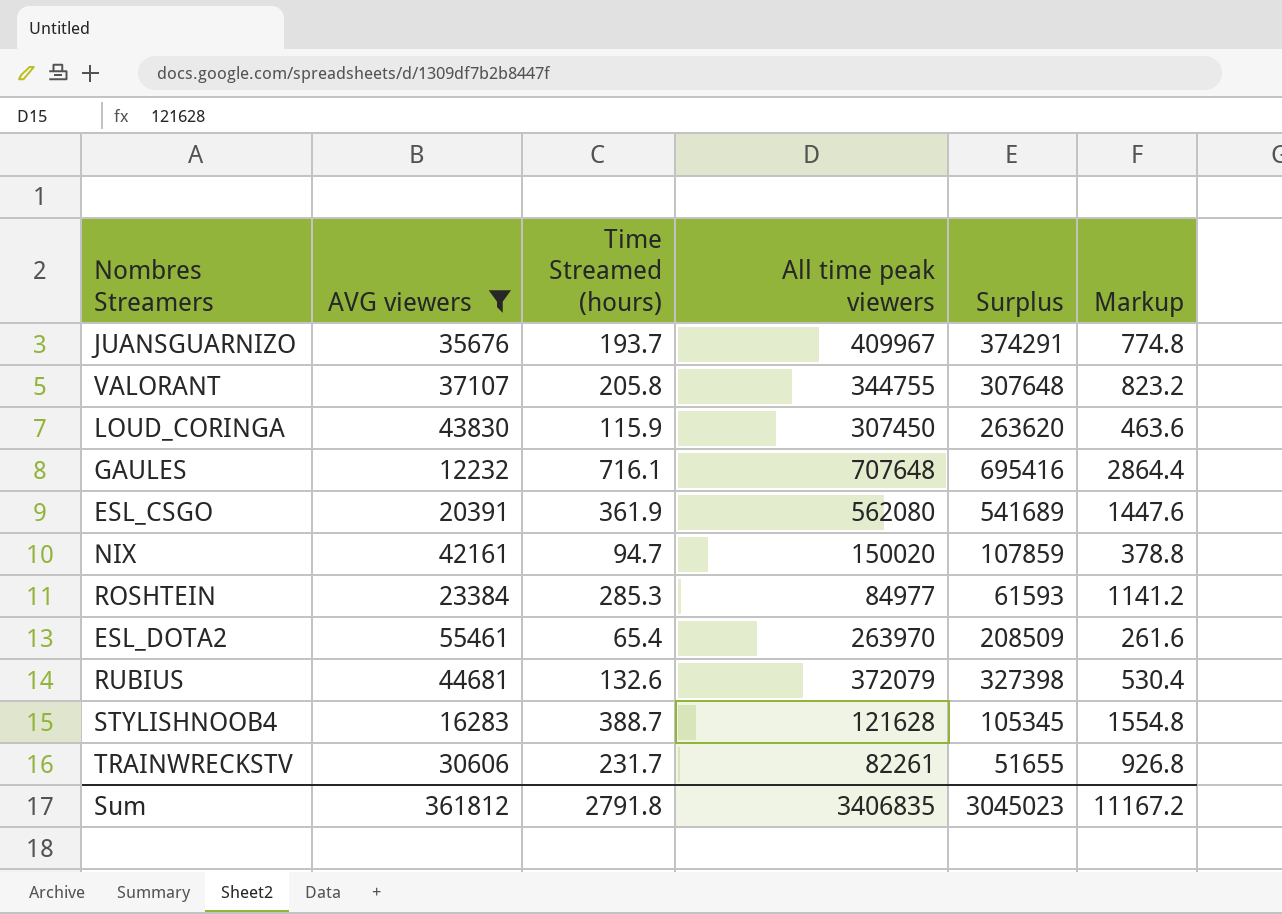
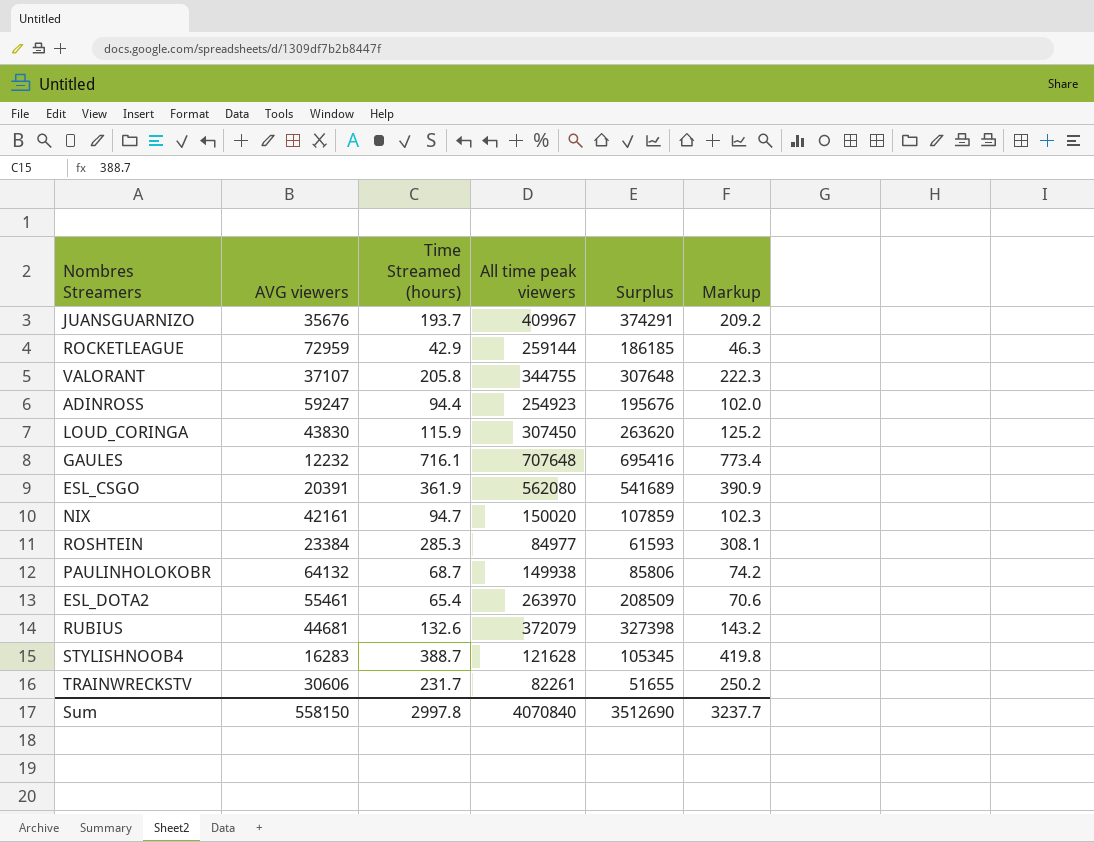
filter: AVG viewers <= 55461 -> none
column Markup | formula: [Time Streamed (hours)] * 4 -> [Time Streamed (hours)] * 1.08
Sum | AVG viewers: 361812 -> 558150
Sum | Time Streamed (hours): 2791.8 -> 2997.8
Sum | All time peak viewers: 3406835 -> 4070840
Sum | Surplus: 3045023 -> 3512690
Sum | Markup: 11167.2 -> 3237.7

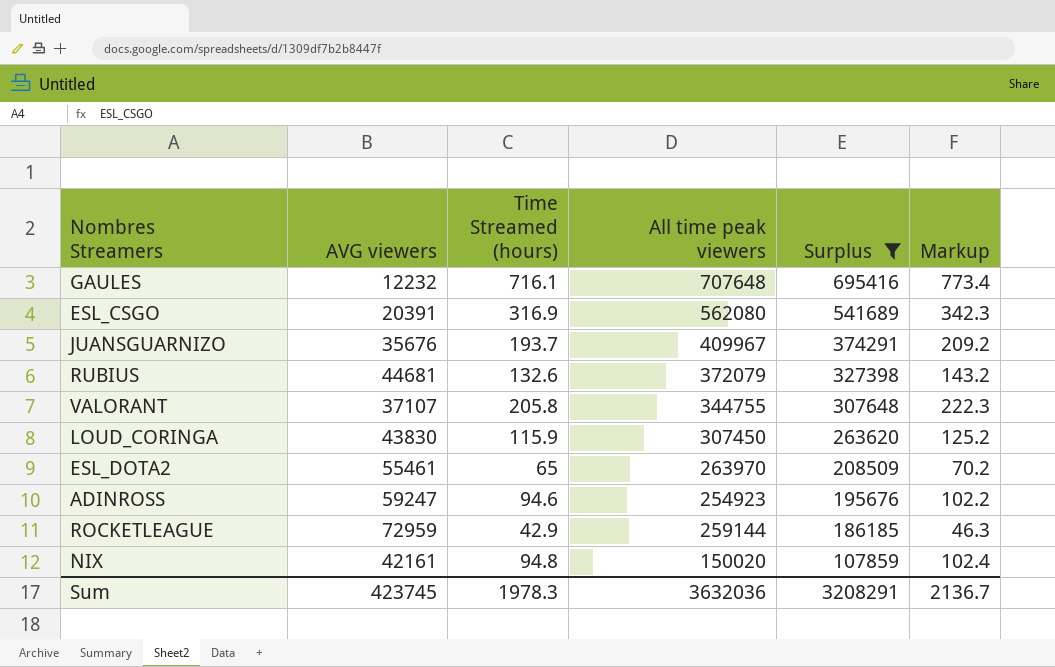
filter: none -> Surplus >= 107859
row order: none -> Surplus descending
ESL_CSGO | Time Streamed (hours): 361.9 -> 316.9
ESL_CSGO | Markup: 390.9 -> 342.3
ESL_DOTA2 | Time Streamed (hours): 65.4 -> 65
ESL_DOTA2 | Markup: 70.6 -> 70.2
ADINROSS | Time Streamed (hours): 94.4 -> 94.6
ADINROSS | Markup: 102.0 -> 102.2
NIX | Time Streamed (hours): 94.7 -> 94.8
NIX | Markup: 102.3 -> 102.4
Sum | AVG viewers: 558150 -> 423745
Sum | Time Streamed (hours): 2997.8 -> 1978.3
Sum | All time peak viewers: 4070840 -> 3632036
Sum | Surplus: 3512690 -> 3208291
Sum | Markup: 3237.7 -> 2136.7

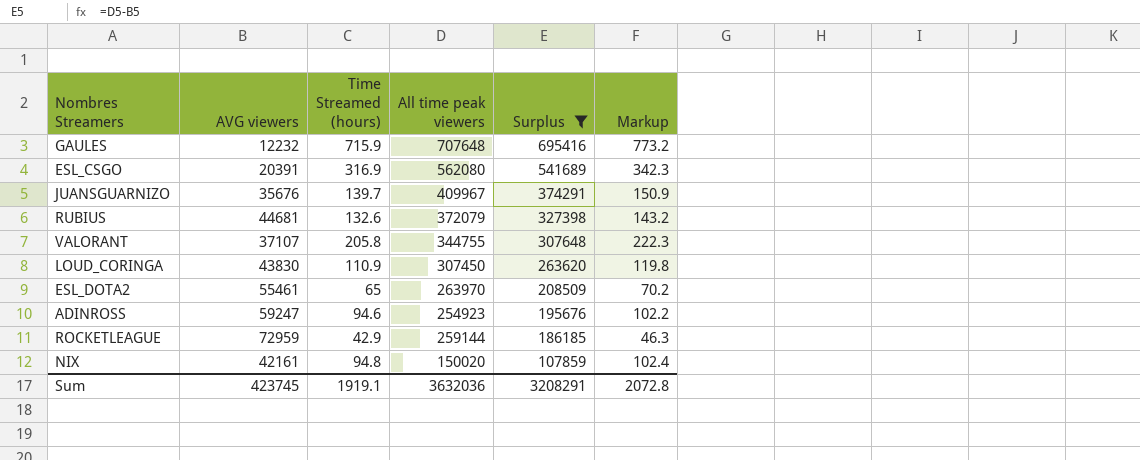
GAULES | Time Streamed (hours): 716.1 -> 715.9
GAULES | Markup: 773.4 -> 773.2
JUANSGUARNIZO | Time Streamed (hours): 193.7 -> 139.7
JUANSGUARNIZO | Markup: 209.2 -> 150.9
LOUD_CORINGA | Time Streamed (hours): 115.9 -> 110.9
LOUD_CORINGA | Markup: 125.2 -> 119.8
Sum | Time Streamed (hours): 1978.3 -> 1919.1
Sum | Markup: 2136.7 -> 2072.8

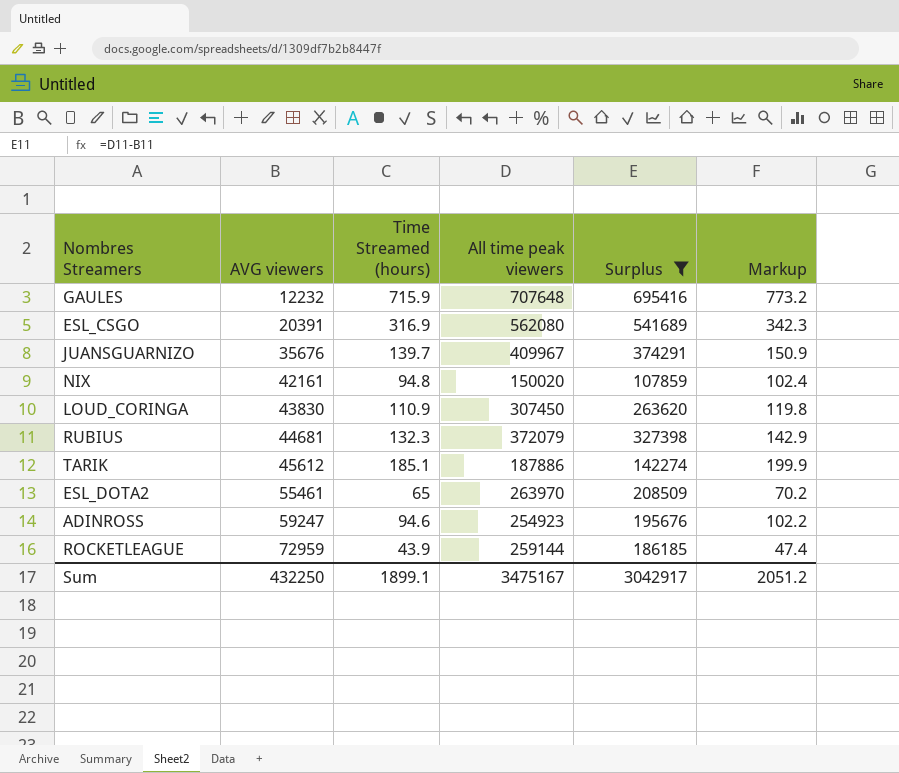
row order: Surplus descending -> AVG viewers ascending
row VALORANT: 37107 | 205.8 | 344755 | 307648 | 222.3 -> none
RUBIUS | Time Streamed (hours): 132.6 -> 132.3
RUBIUS | Markup: 143.2 -> 142.9
row TARIK: none -> 45612 | 185.1 | 187886 | 142274 | 199.9
ROCKETLEAGUE | Time Streamed (hours): 42.9 -> 43.9
ROCKETLEAGUE | Markup: 46.3 -> 47.4
Sum | AVG viewers: 423745 -> 432250
Sum | Time Streamed (hours): 1919.1 -> 1899.1
Sum | All time peak viewers: 3632036 -> 3475167
Sum | Surplus: 3208291 -> 3042917
Sum | Markup: 2072.8 -> 2051.2

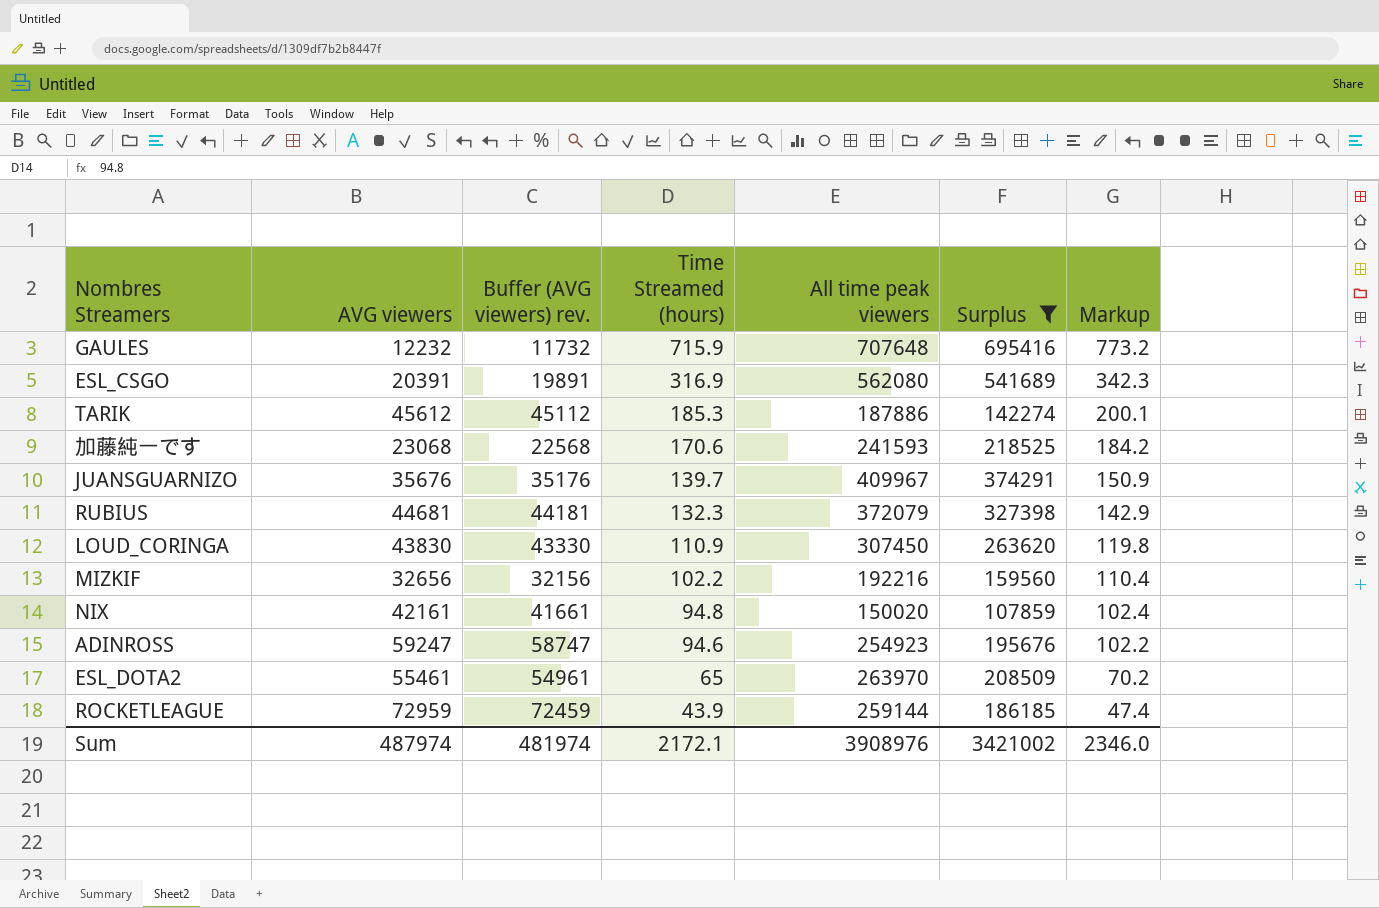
row order: AVG viewers ascending -> Time Streamed (hours) descending
column Buffer (AVG viewers) rev. | formula: none -> [AVG viewers] - 500
TARIK | Time Streamed (hours): 185.1 -> 185.3
TARIK | Markup: 199.9 -> 200.1
row 加藤純一です: none -> 23068 | 22568 | 170.6 | 241593 | 218525 | 184.2
row MIZKIF: none -> 32656 | 32156 | 102.2 | 192216 | 159560 | 110.4
Sum | AVG viewers: 432250 -> 487974
Sum | Time Streamed (hours): 1899.1 -> 2172.1
Sum | All time peak viewers: 3475167 -> 3908976
Sum | Surplus: 3042917 -> 3421002
Sum | Markup: 2051.2 -> 2346.0

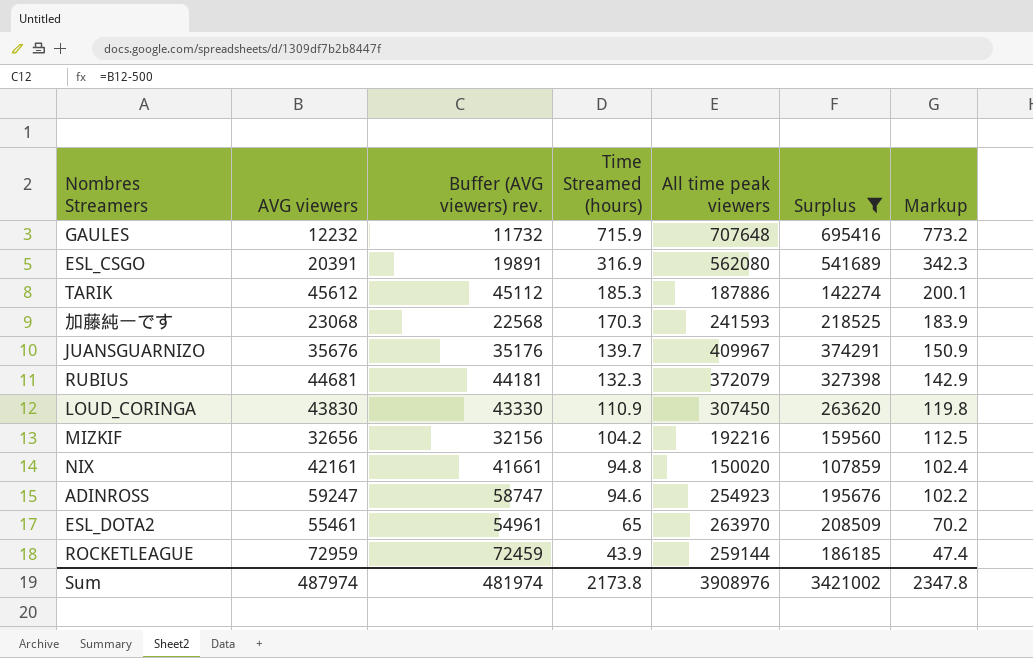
加藤純一です | Time Streamed (hours): 170.6 -> 170.3
加藤純一です | Markup: 184.2 -> 183.9
MIZKIF | Time Streamed (hours): 102.2 -> 104.2
MIZKIF | Markup: 110.4 -> 112.5
Sum | Time Streamed (hours): 2172.1 -> 2173.8
Sum | Markup: 2346.0 -> 2347.8

